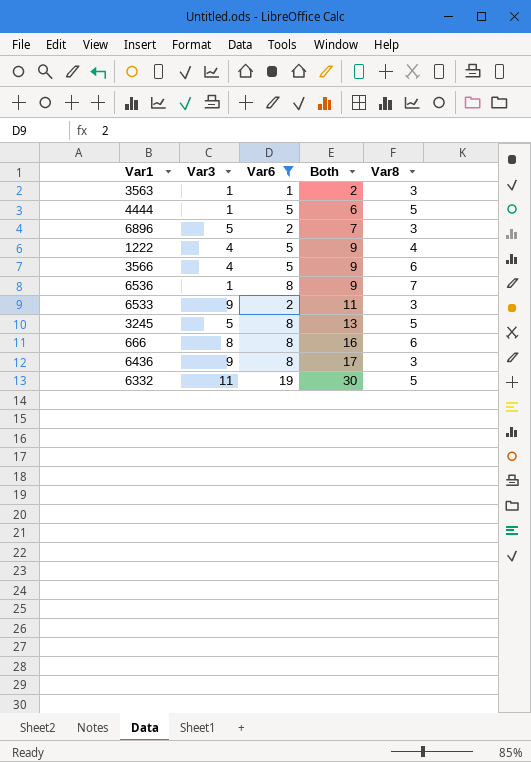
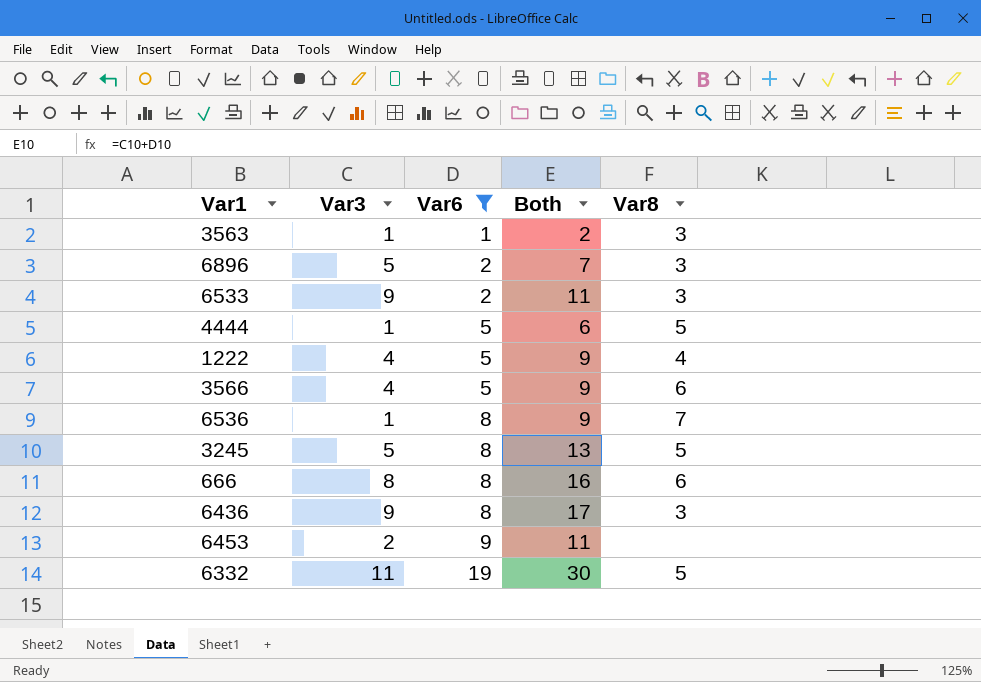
row order: Both ascending -> Var6 ascending
row 6453: none -> 2 | 9 | 11 | none

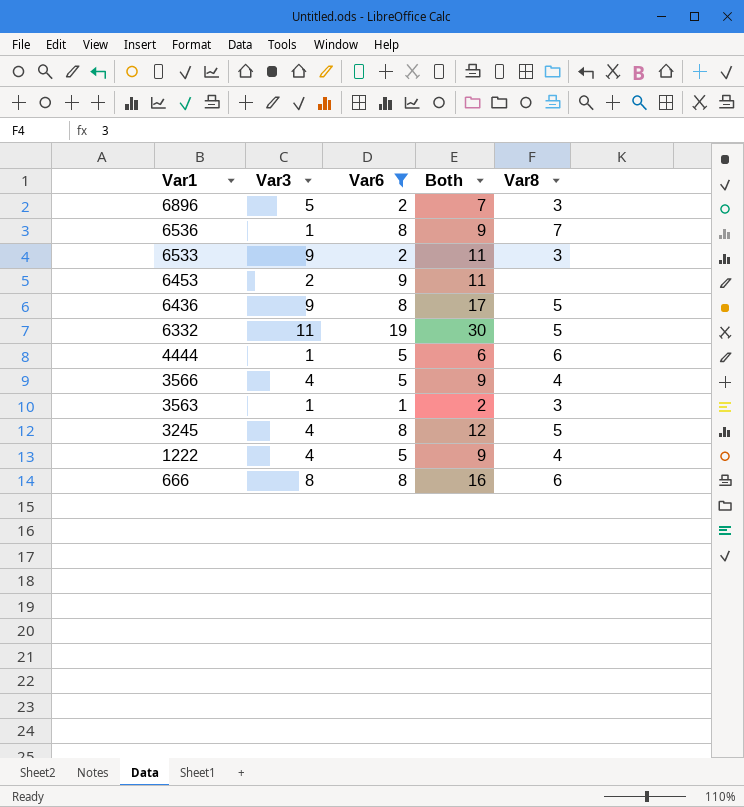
row order: Var6 ascending -> Var1 descending
6436 | Var8: 3 -> 5
4444 | Var8: 5 -> 6
3566 | Var8: 6 -> 4
3245 | Var3: 5 -> 4
3245 | Both: 13 -> 12

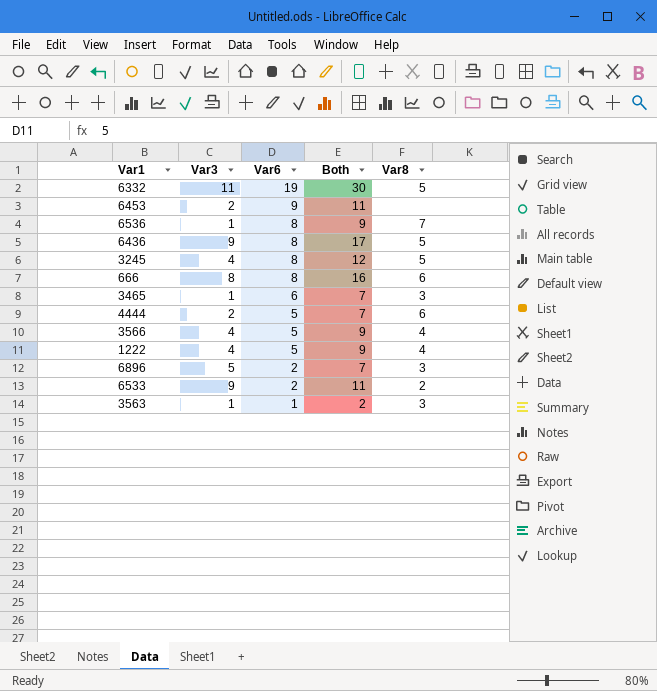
filter: Var6 != 6 -> none
row order: Var1 descending -> Var6 descending
4444 | Var3: 1 -> 2
4444 | Both: 6 -> 7
6533 | Var8: 3 -> 2

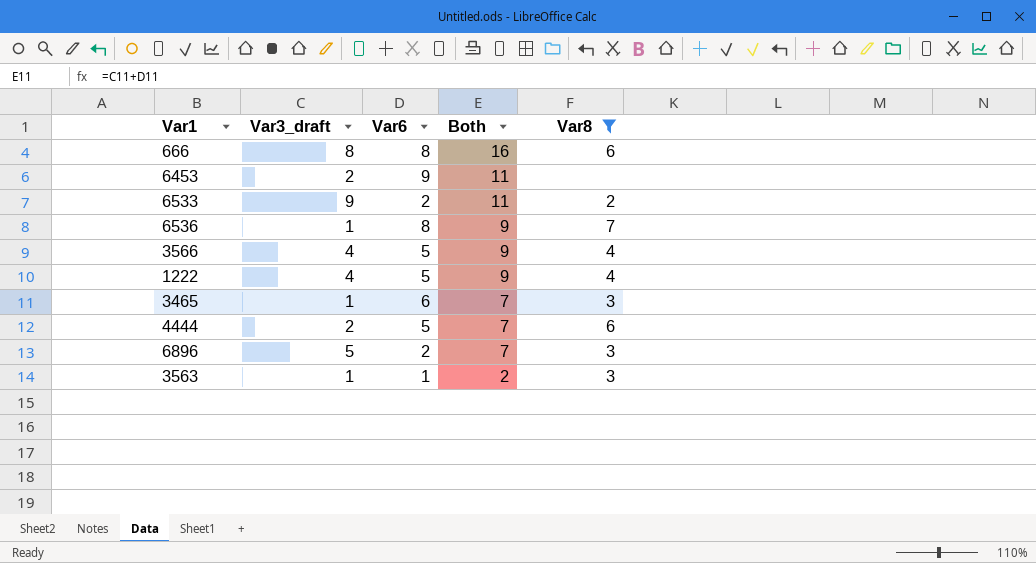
filter: none -> Var8 != 5
row order: Var6 descending -> Both descending
column name: Var3 -> Var3_draft

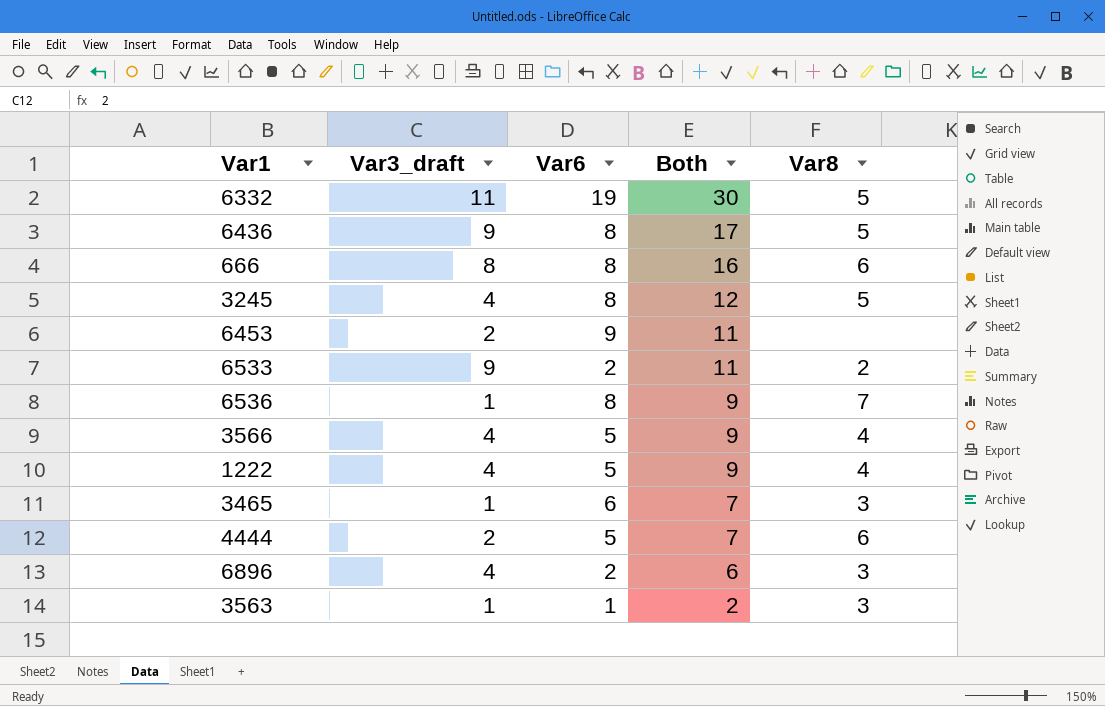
filter: Var8 != 5 -> none
6896 | Var3_draft: 5 -> 4
6896 | Both: 7 -> 6

